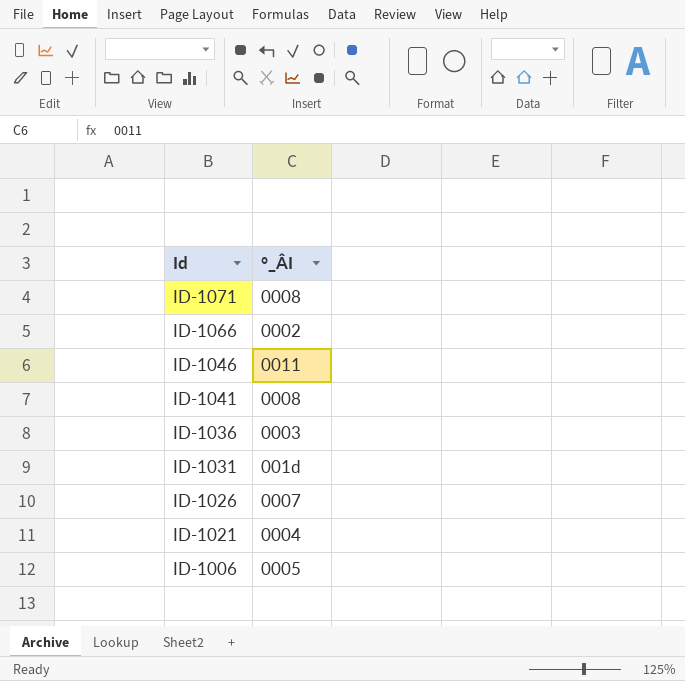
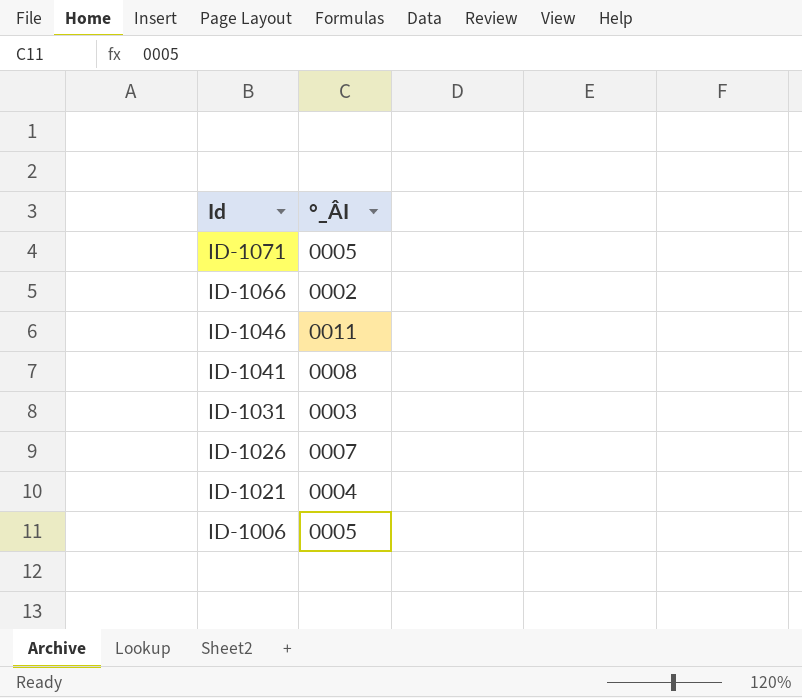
row ID-1036: 0003 -> none
ID-1071 | °_ÂI: 0008 -> 0005
ID-1031 | °_ÂI: 001d -> 0003

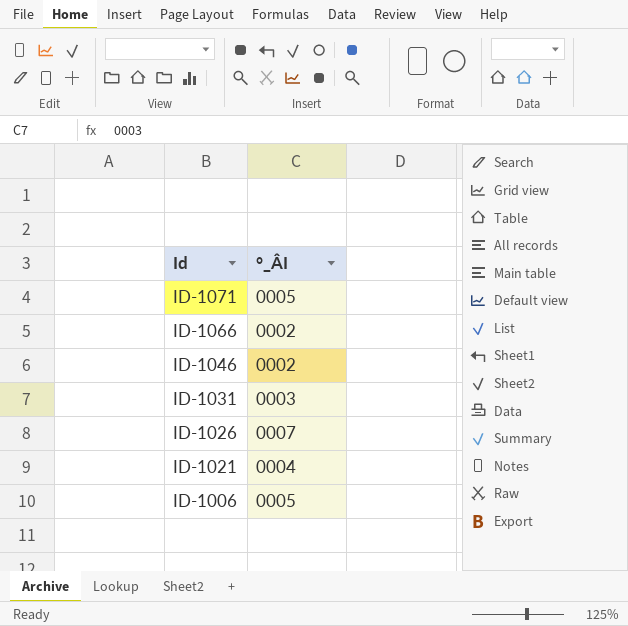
row ID-1041: 0008 -> none
ID-1046 | °_ÂI: 0011 -> 0002

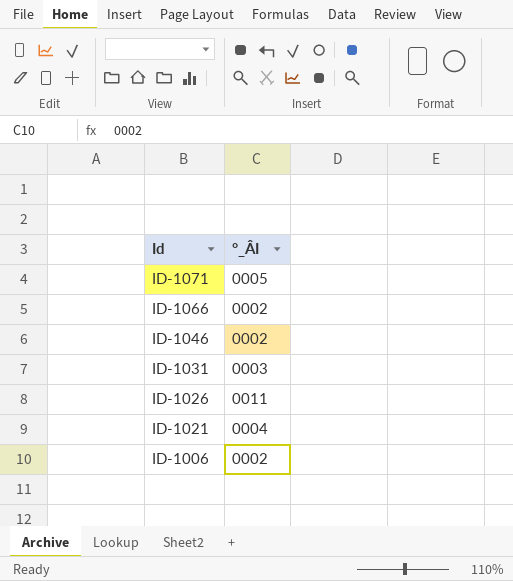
ID-1026 | °_ÂI: 0007 -> 0011
ID-1006 | °_ÂI: 0005 -> 0002

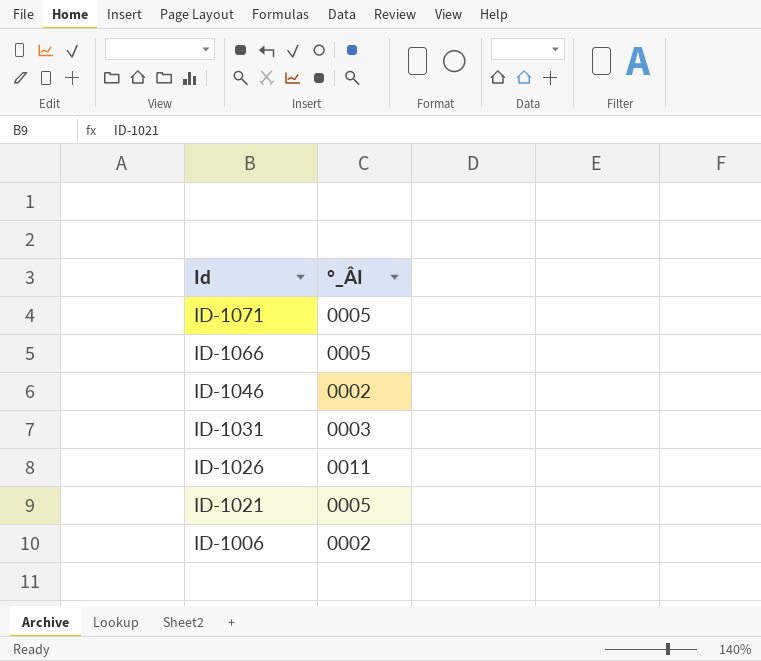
ID-1066 | °_ÂI: 0002 -> 0005
ID-1021 | °_ÂI: 0004 -> 0005

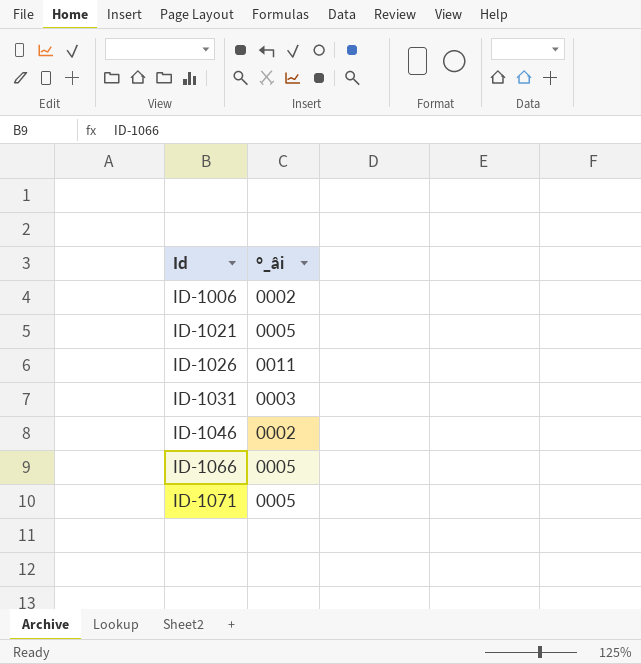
row order: Id descending -> Id ascending
column name: °_ÂI -> °_âi

